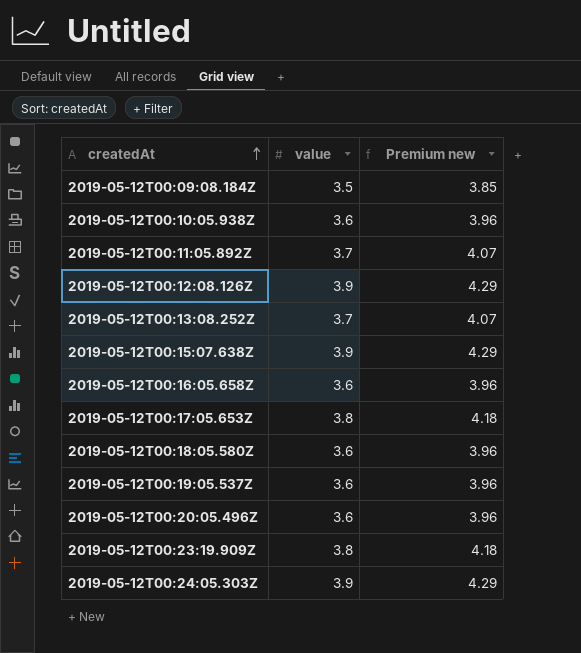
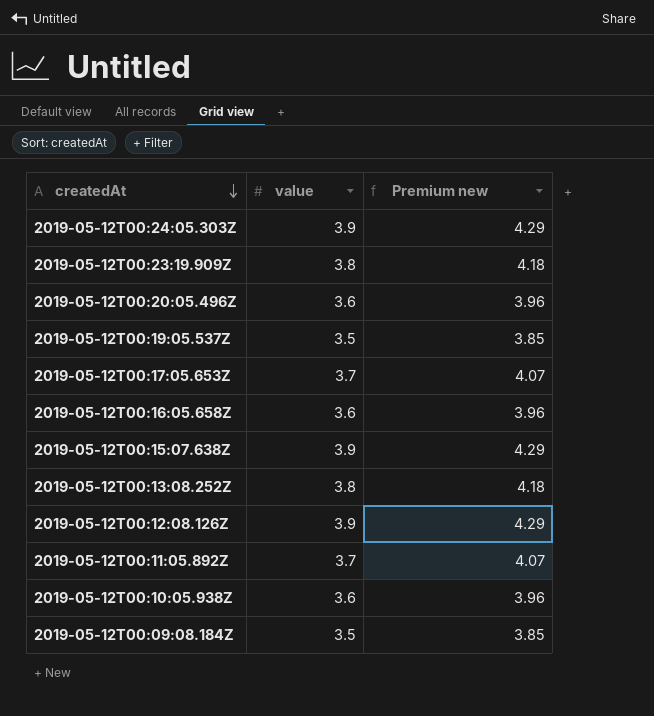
row order: createdAt ascending -> createdAt descending
row 2019-05-12T00:18:05.580Z: 3.6 | 3.96 -> none
2019-05-12T00:19:05.537Z | value: 3.6 -> 3.5
2019-05-12T00:19:05.537Z | Premium new: 3.96 -> 3.85
2019-05-12T00:17:05.653Z | value: 3.8 -> 3.7
2019-05-12T00:17:05.653Z | Premium new: 4.18 -> 4.07
2019-05-12T00:13:08.252Z | value: 3.7 -> 3.8
2019-05-12T00:13:08.252Z | Premium new: 4.07 -> 4.18

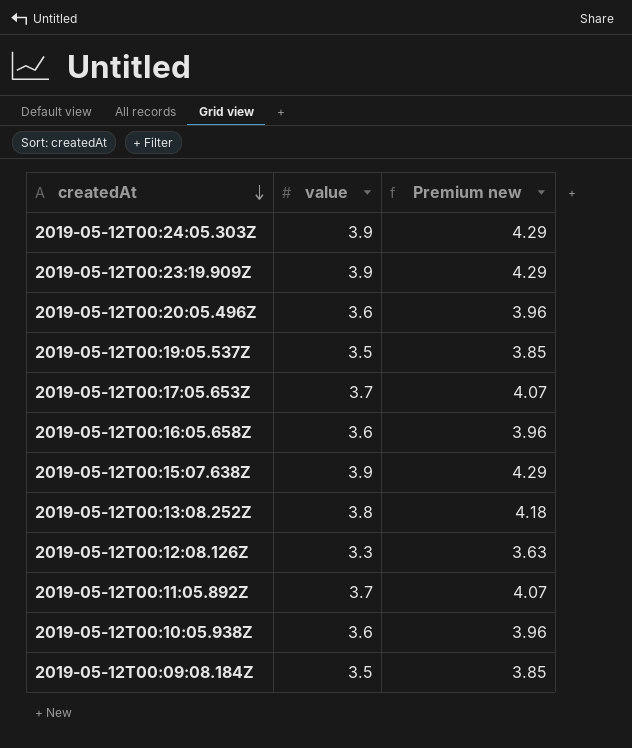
2019-05-12T00:23:19.909Z | value: 3.8 -> 3.9
2019-05-12T00:23:19.909Z | Premium new: 4.18 -> 4.29
2019-05-12T00:12:08.126Z | value: 3.9 -> 3.3
2019-05-12T00:12:08.126Z | Premium new: 4.29 -> 3.63

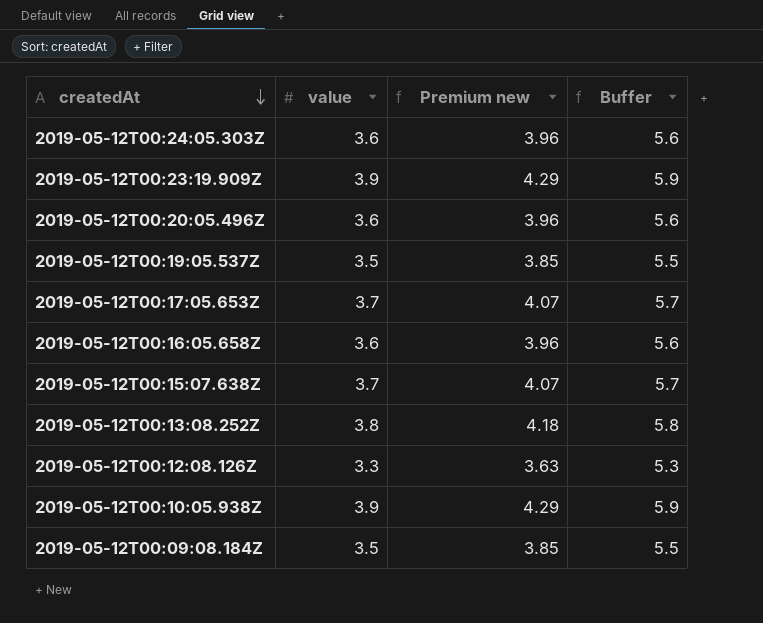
column Buffer | formula: none -> [value] + 2
row 2019-05-12T00:11:05.892Z: 3.7 | 4.07 -> none
2019-05-12T00:24:05.303Z | value: 3.9 -> 3.6
2019-05-12T00:24:05.303Z | Premium new: 4.29 -> 3.96
2019-05-12T00:15:07.638Z | value: 3.9 -> 3.7
2019-05-12T00:15:07.638Z | Premium new: 4.29 -> 4.07
2019-05-12T00:10:05.938Z | value: 3.6 -> 3.9
2019-05-12T00:10:05.938Z | Premium new: 3.96 -> 4.29

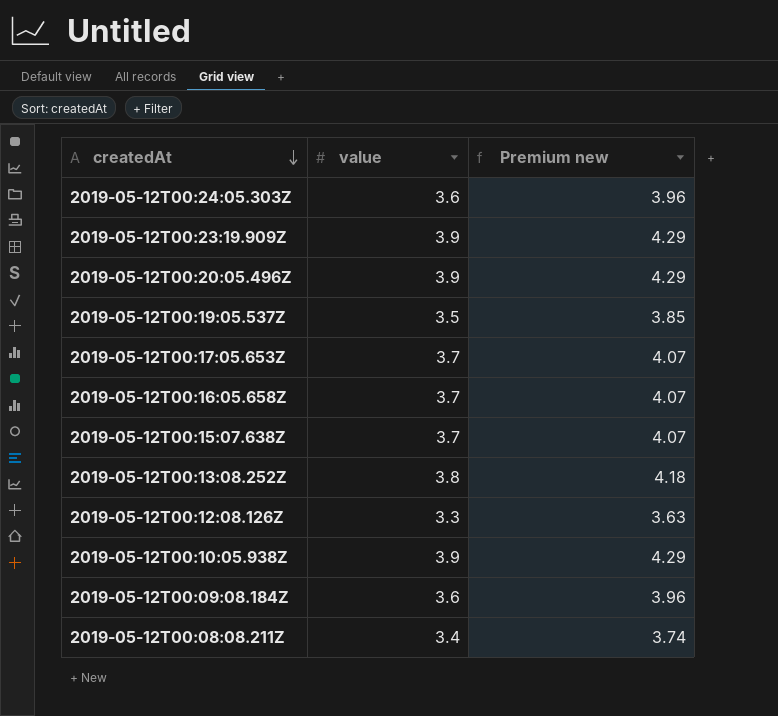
column Buffer | formula: [value] + 2 -> none
2019-05-12T00:20:05.496Z | value: 3.6 -> 3.9
2019-05-12T00:20:05.496Z | Premium new: 3.96 -> 4.29
2019-05-12T00:16:05.658Z | value: 3.6 -> 3.7
2019-05-12T00:16:05.658Z | Premium new: 3.96 -> 4.07
2019-05-12T00:09:08.184Z | value: 3.5 -> 3.6
2019-05-12T00:09:08.184Z | Premium new: 3.85 -> 3.96
row 2019-05-12T00:08:08.211Z: none -> 3.4 | 3.74

